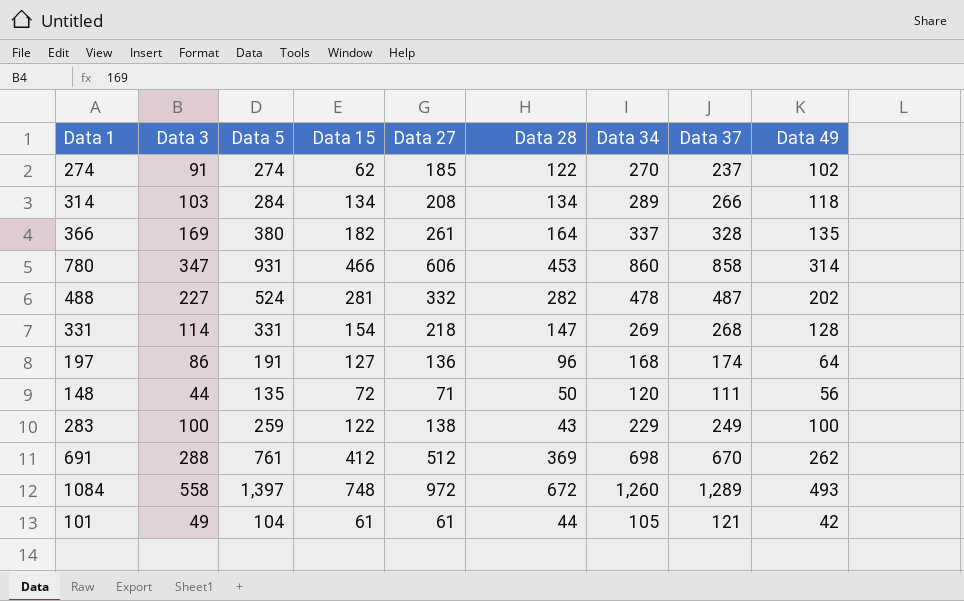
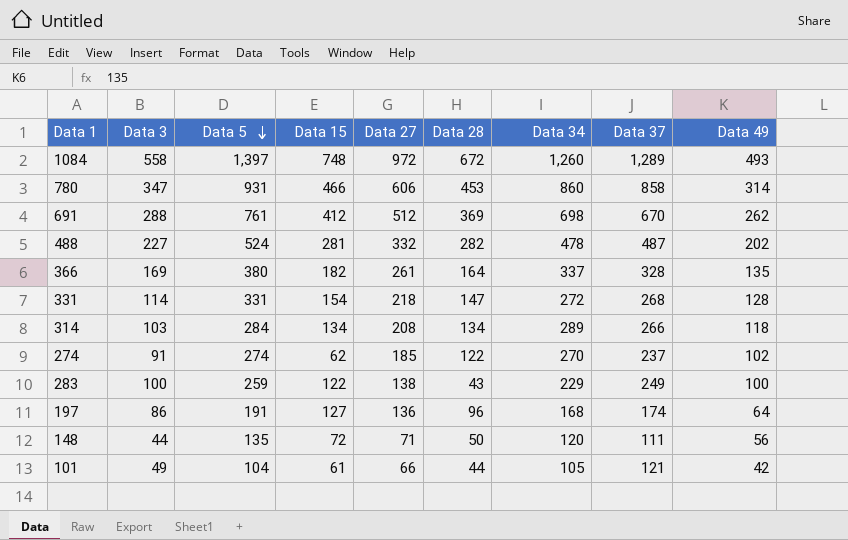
row order: none -> Data 5 descending
331 | Data 34: 269 -> 272
101 | Data 27: 61 -> 66

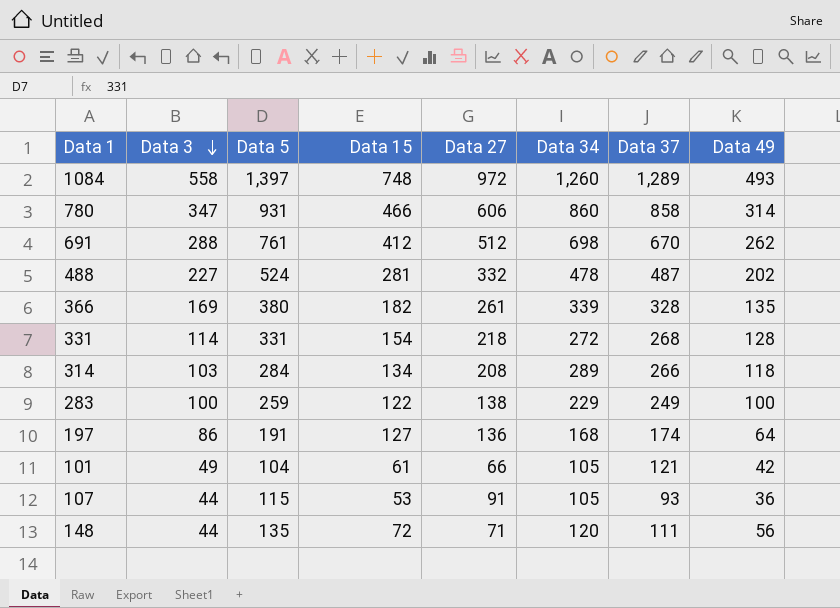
row order: Data 5 descending -> Data 3 descending
column Data 28 | position: 6 -> none
row 274: 91 | 274 | 62 | 185 | 122 | 270 | 237 | 102 -> none
366 | Data 34: 337 -> 339
row 107: none -> 44 | 115 | 53 | 91 | 105 | 93 | 36

